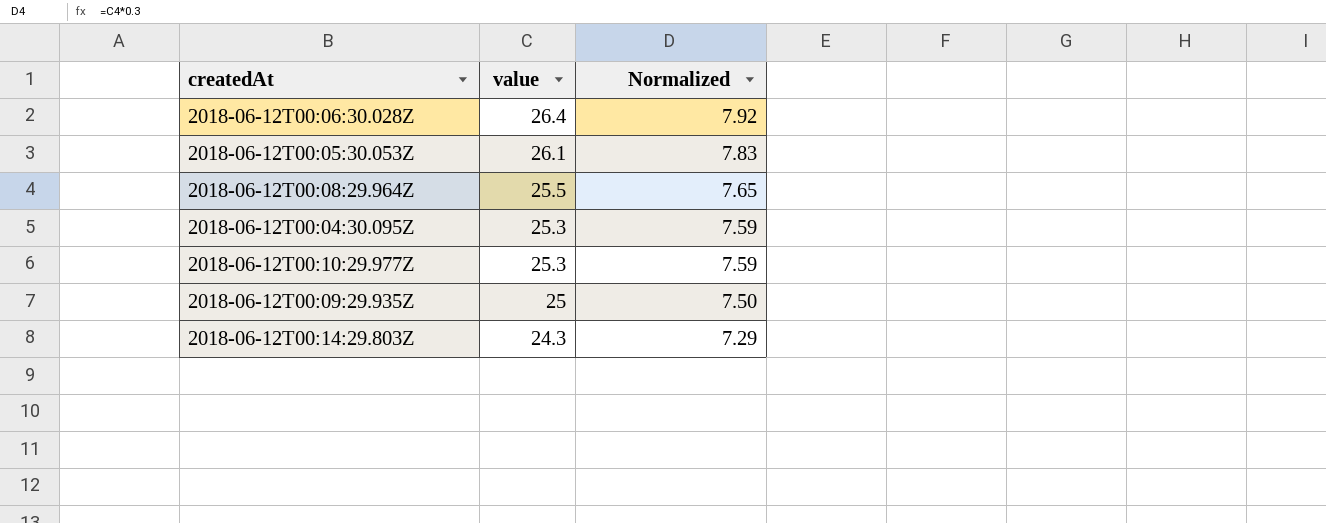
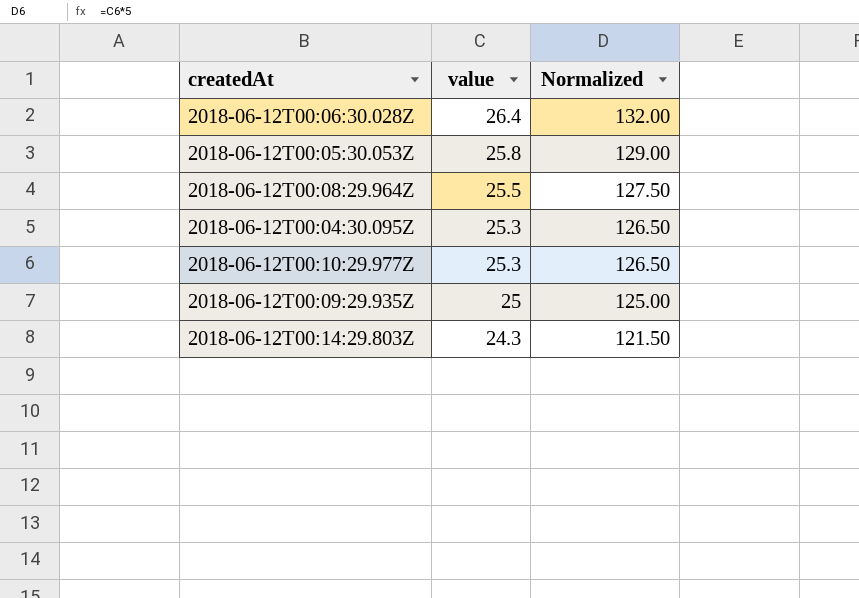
column Normalized | formula: [value] * 0.3 -> [value] * 5
2018-06-12T00:05:30.053Z | value: 26.1 -> 25.8

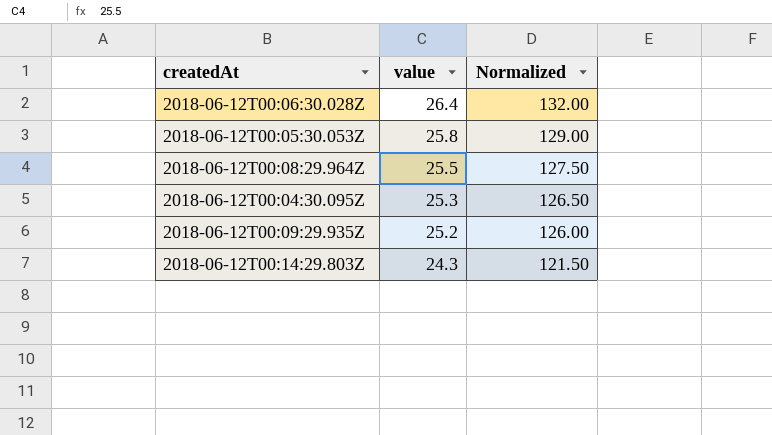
row 2018-06-12T00:10:29.977Z: 25.3 | 126.50 -> none
2018-06-12T00:09:29.935Z | value: 25 -> 25.2
2018-06-12T00:09:29.935Z | Normalized: 125.00 -> 126.00

